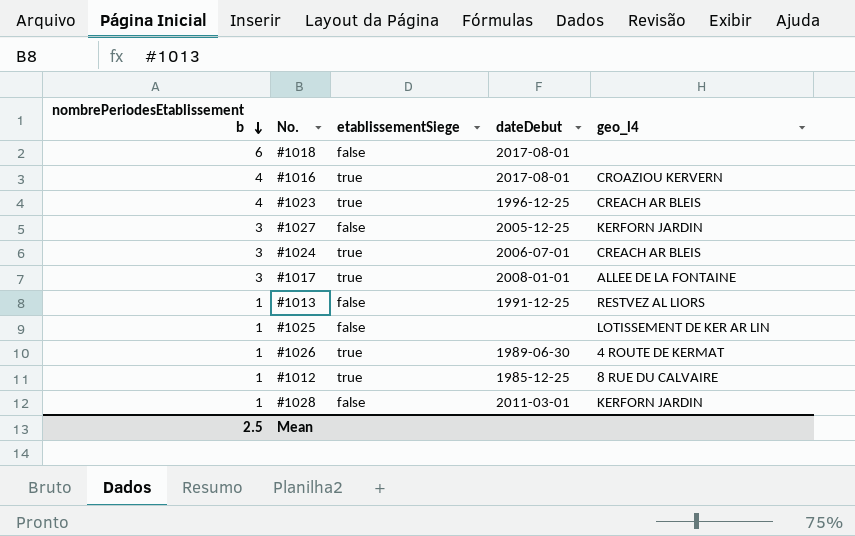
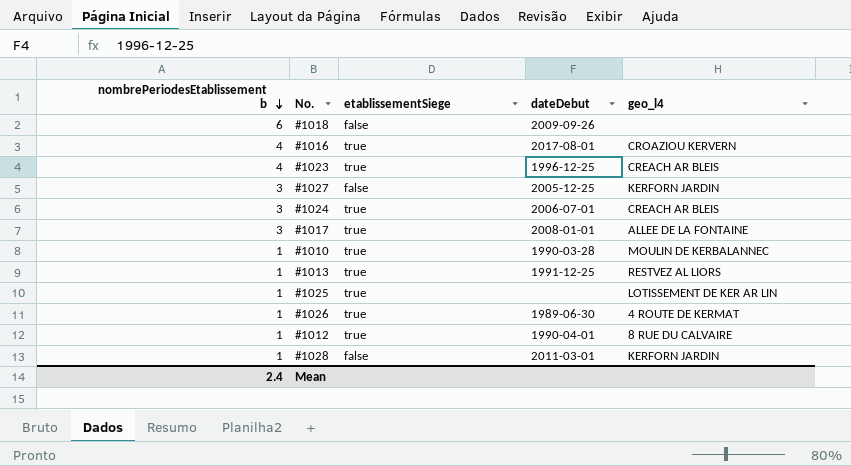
#1018 | dateDebut: 2017-08-01 -> 2009-09-26
row #1010: none -> 1 | true | 1990-03-28 | MOULIN DE KERBALANNEC
#1013 | etablissementSiege: false -> true
#1025 | etablissementSiege: false -> true
#1012 | dateDebut: 1985-12-25 -> 1990-04-01
Mean | nombrePeriodesEtablissement b: 2.5 -> 2.4

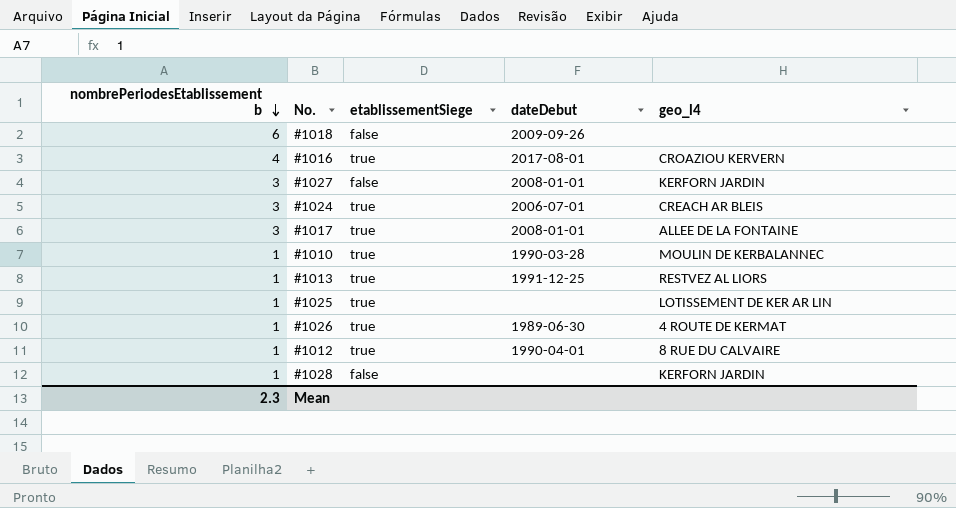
row #1023: 4 | true | 1996-12-25 | CREACH AR BLEIS -> none
#1027 | dateDebut: 2005-12-25 -> 2008-01-01
#1028 | dateDebut: 2011-03-01 -> none
Mean | nombrePeriodesEtablissement b: 2.4 -> 2.3

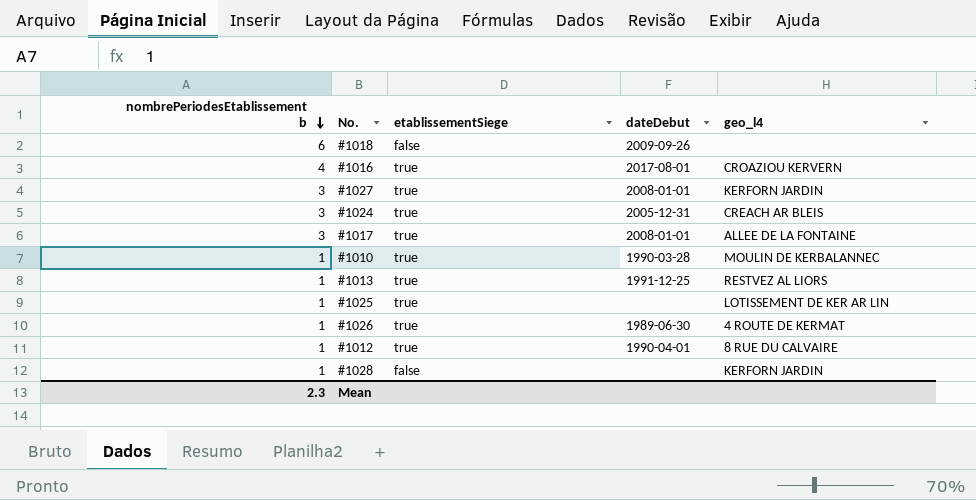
#1027 | etablissementSiege: false -> true
#1024 | dateDebut: 2006-07-01 -> 2005-12-31

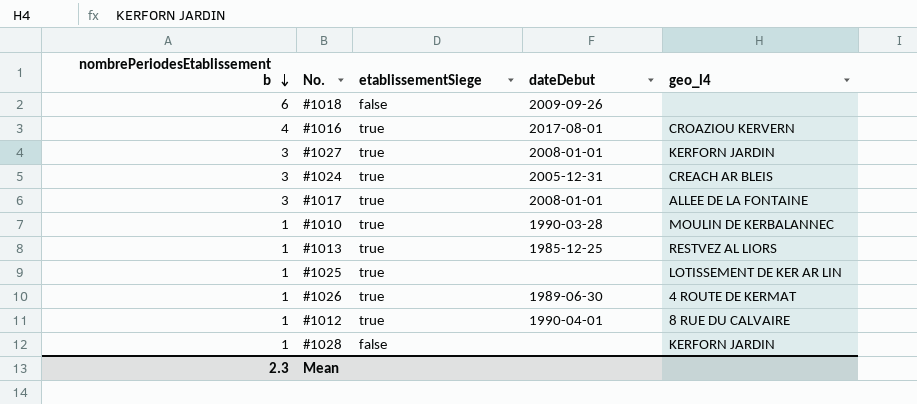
#1013 | dateDebut: 1991-12-25 -> 1985-12-25

